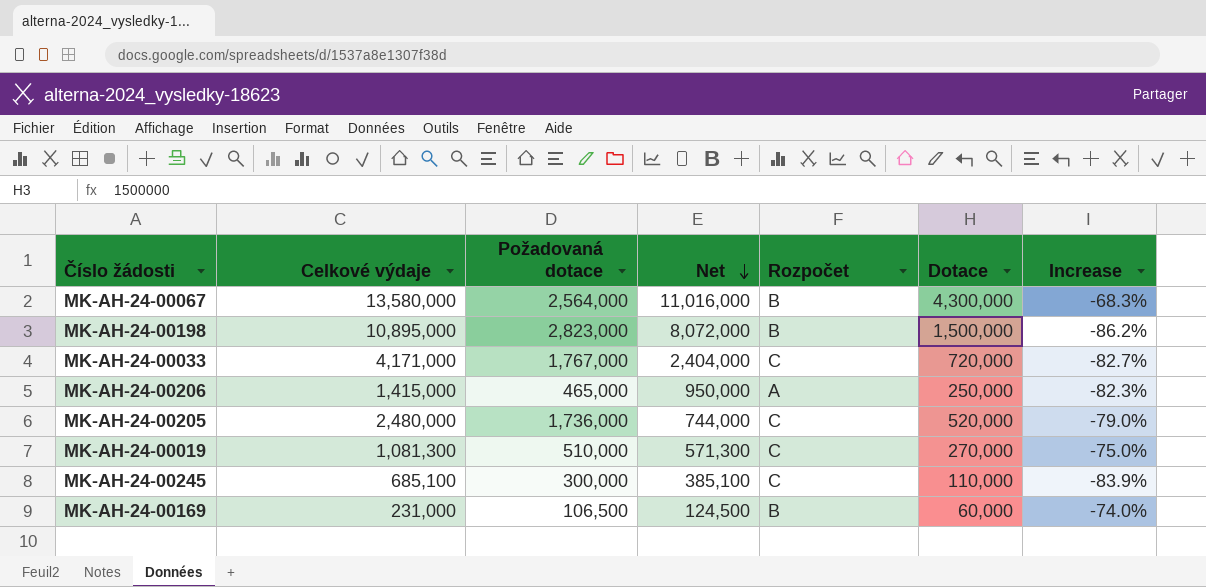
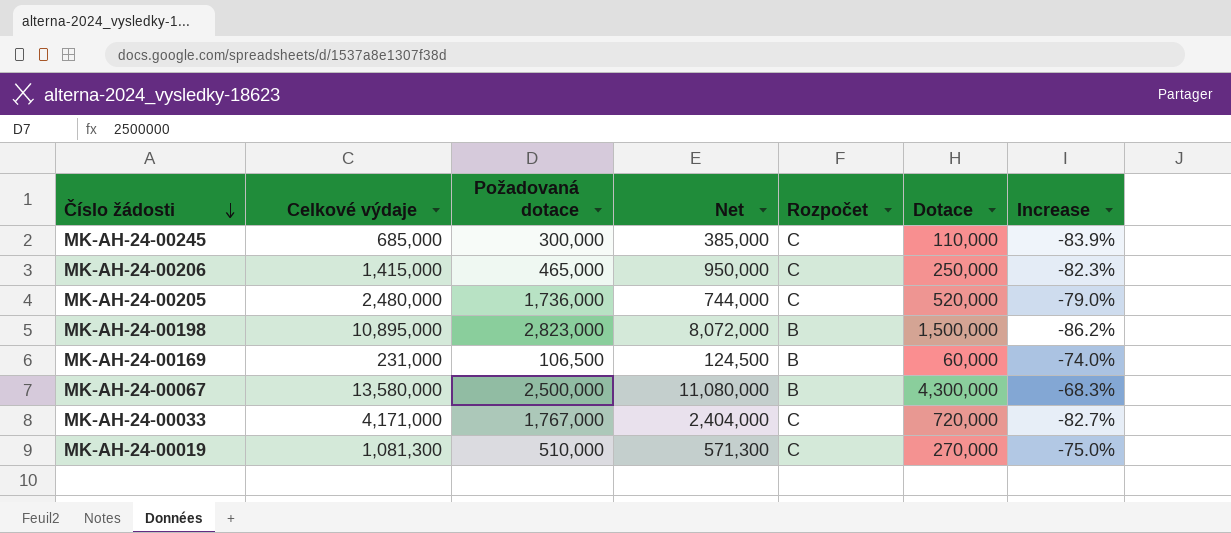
row order: Net descending -> Číslo žádosti descending
MK-AH-24-00245 | Celkové výdaje: 685,100 -> 685,000
MK-AH-24-00245 | Net: 385,100 -> 385,000
MK-AH-24-00206 | Rozpočet: A -> C
MK-AH-24-00067 | Požadovaná dotace: 2,564,000 -> 2,500,000
MK-AH-24-00067 | Net: 11,016,000 -> 11,080,000

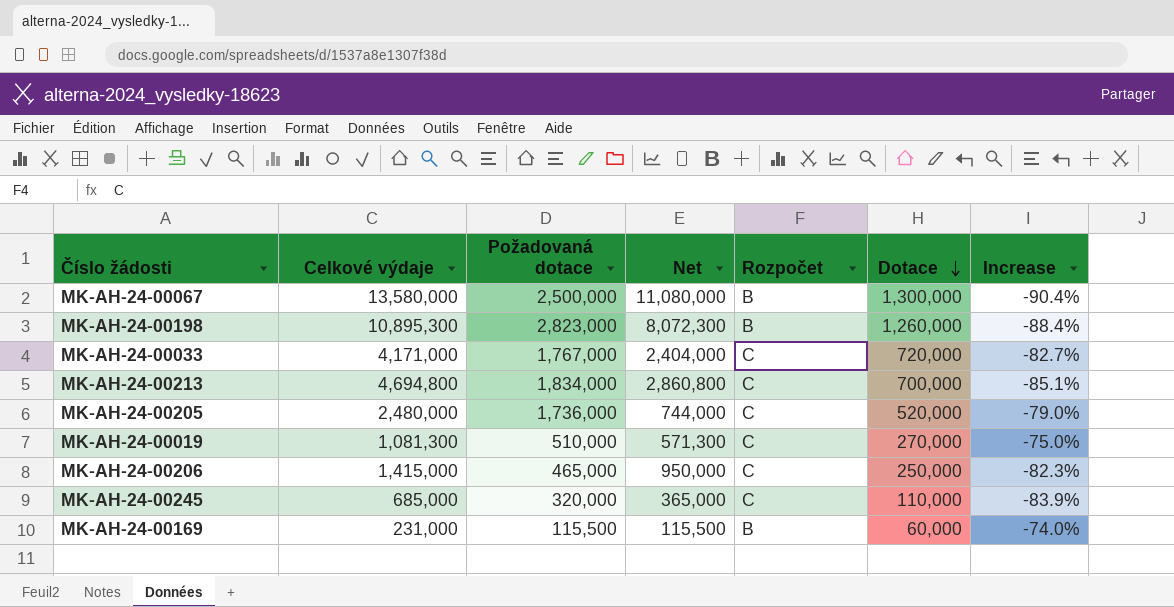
row order: Číslo žádosti descending -> Dotace descending
MK-AH-24-00067 | Dotace: 4,300,000 -> 1,300,000
MK-AH-24-00067 | Increase: -68.3% -> -90.4%
MK-AH-24-00198 | Celkové výdaje: 10,895,000 -> 10,895,300
MK-AH-24-00198 | Net: 8,072,000 -> 8,072,300
MK-AH-24-00198 | Dotace: 1,500,000 -> 1,260,000
MK-AH-24-00198 | Increase: -86.2% -> -88.4%
row MK-AH-24-00213: none -> 4,694,800 | 1,834,000 | 2,860,800 | C | 700,000 | -85.1%
MK-AH-24-00245 | Požadovaná dotace: 300,000 -> 320,000
MK-AH-24-00245 | Net: 385,000 -> 365,000
MK-AH-24-00169 | Požadovaná dotace: 106,500 -> 115,500
MK-AH-24-00169 | Net: 124,500 -> 115,500

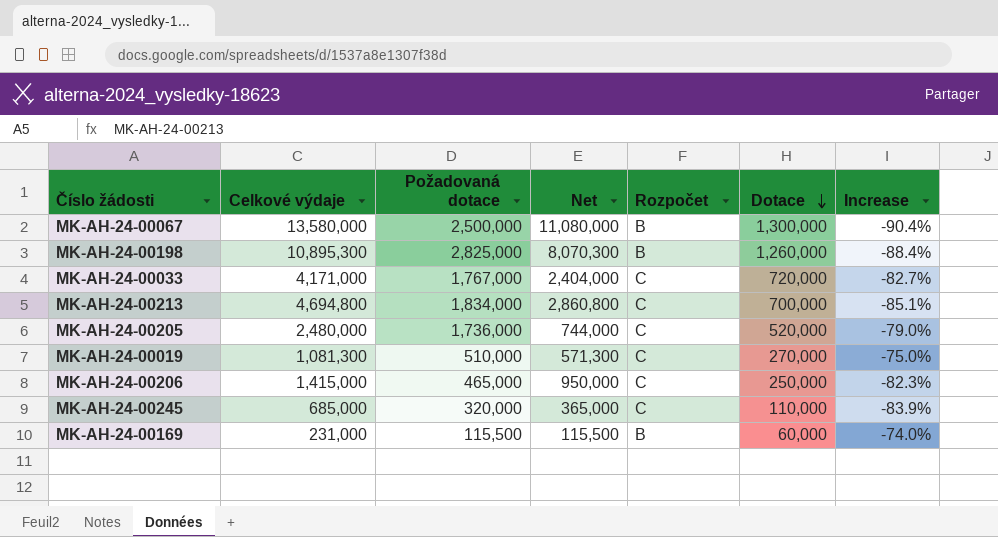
MK-AH-24-00198 | Požadovaná dotace: 2,823,000 -> 2,825,000
MK-AH-24-00198 | Net: 8,072,300 -> 8,070,300

